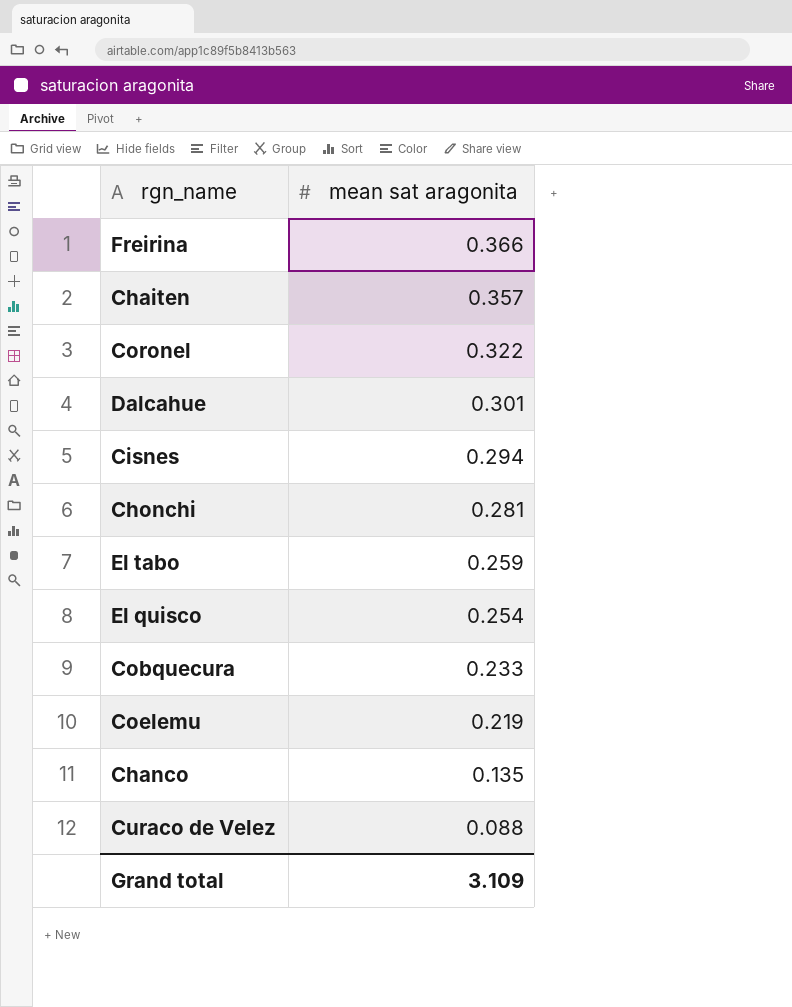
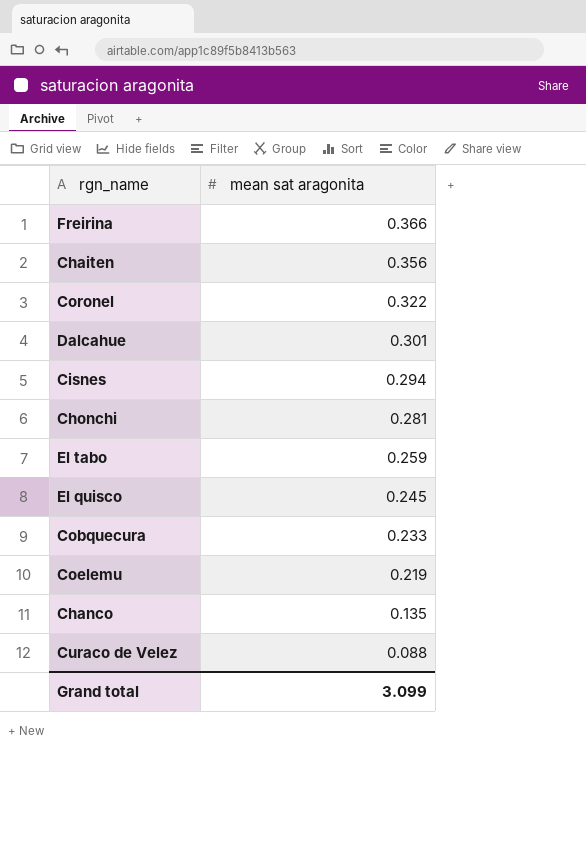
Chaiten | mean sat aragonita: 0.357 -> 0.356
El quisco | mean sat aragonita: 0.254 -> 0.245
Grand total | mean sat aragonita: 3.109 -> 3.099

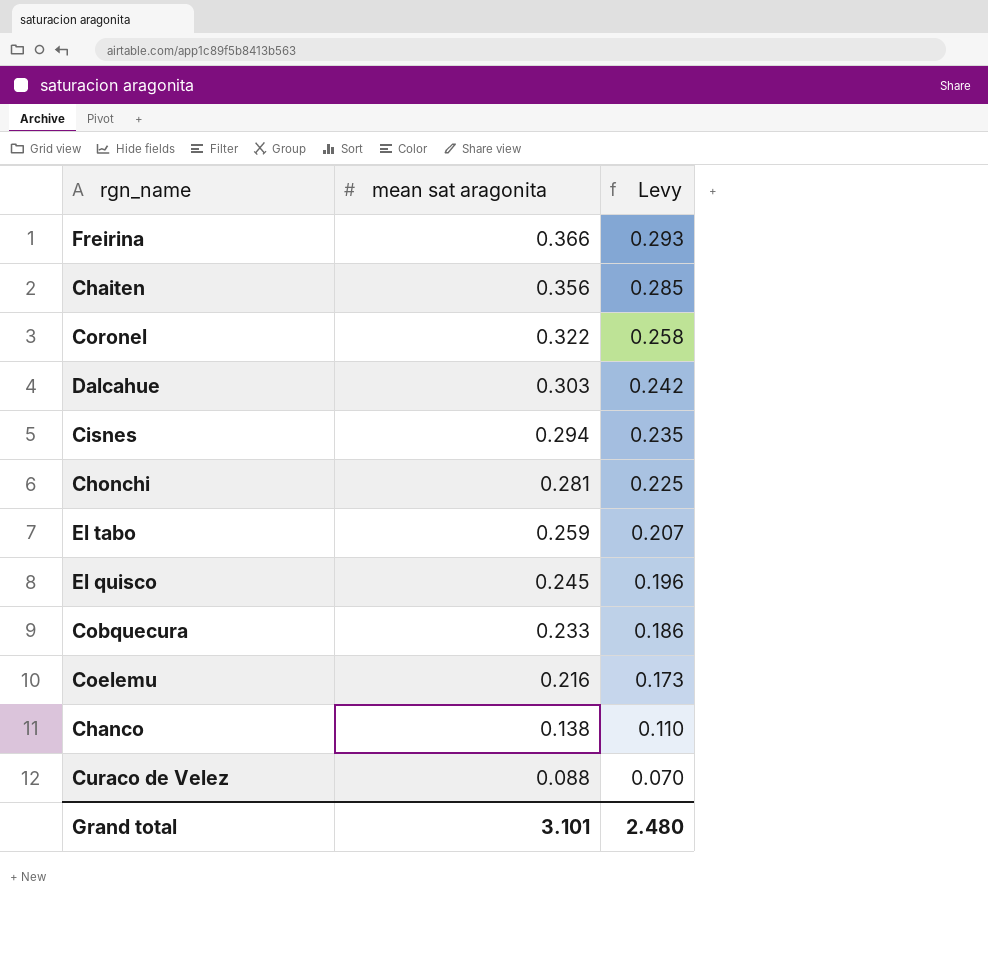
column Levy | formula: none -> [mean sat aragonita] * 0.8
Dalcahue | mean sat aragonita: 0.301 -> 0.303
Coelemu | mean sat aragonita: 0.219 -> 0.216
Chanco | mean sat aragonita: 0.135 -> 0.138
Grand total | mean sat aragonita: 3.099 -> 3.101

